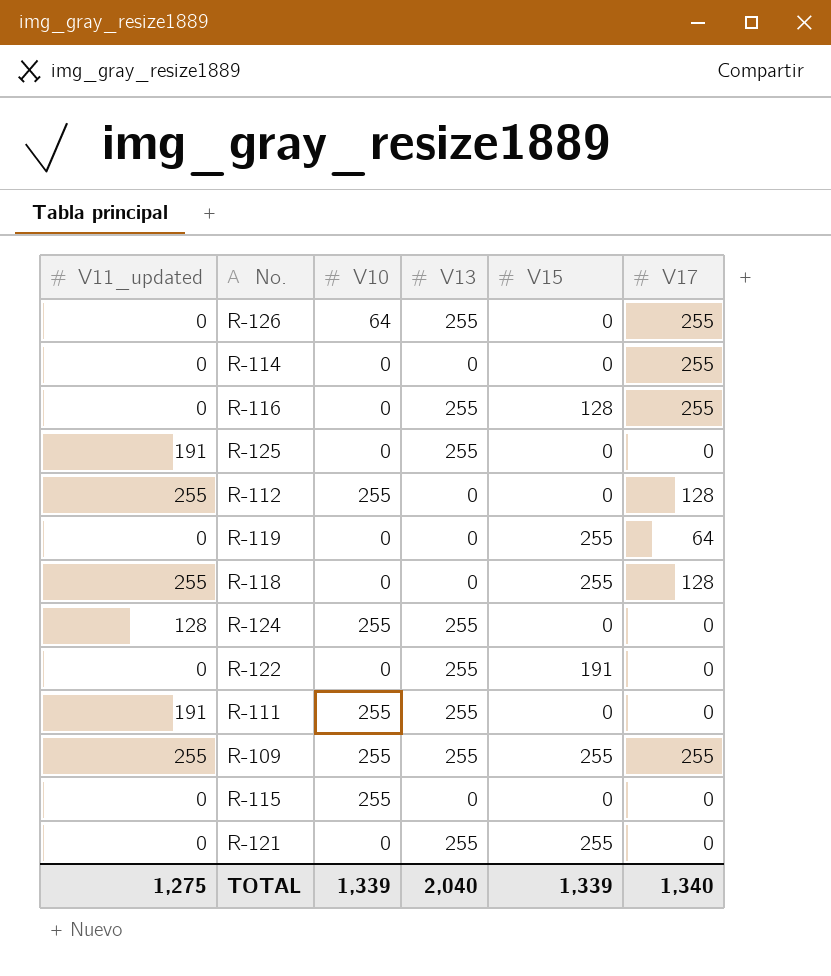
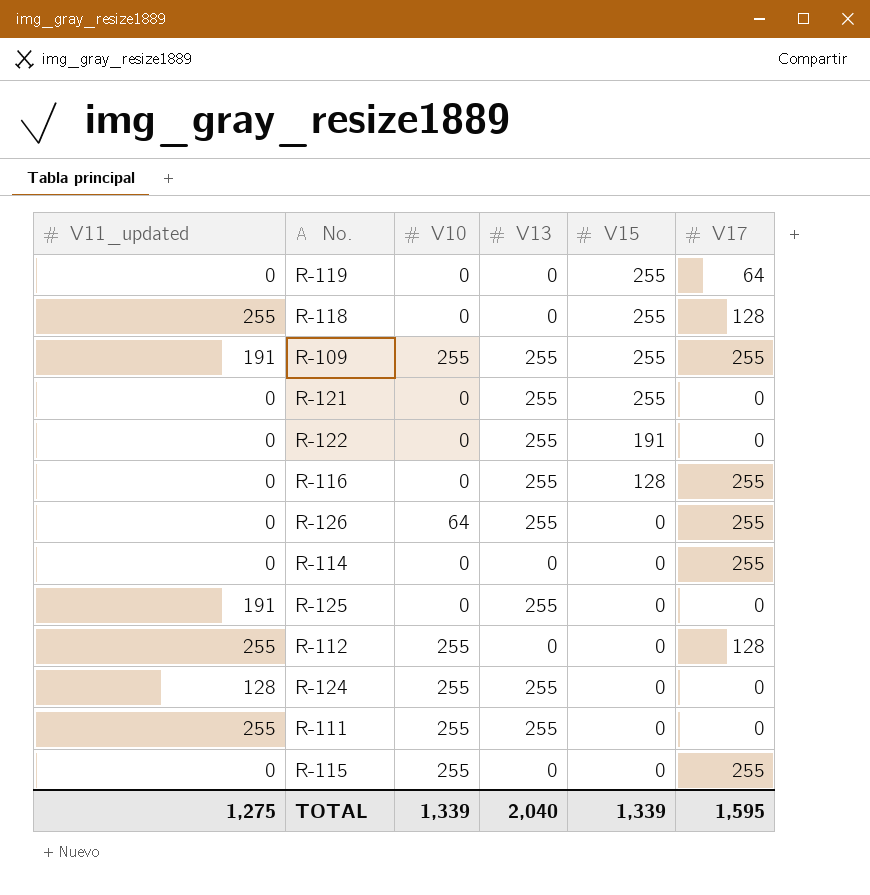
row order: none -> V15 descending
R-109 | V11_updated: 255 -> 191
R-111 | V11_updated: 191 -> 255
R-115 | V17: 0 -> 255
TOTAL | V17: 1,340 -> 1,595

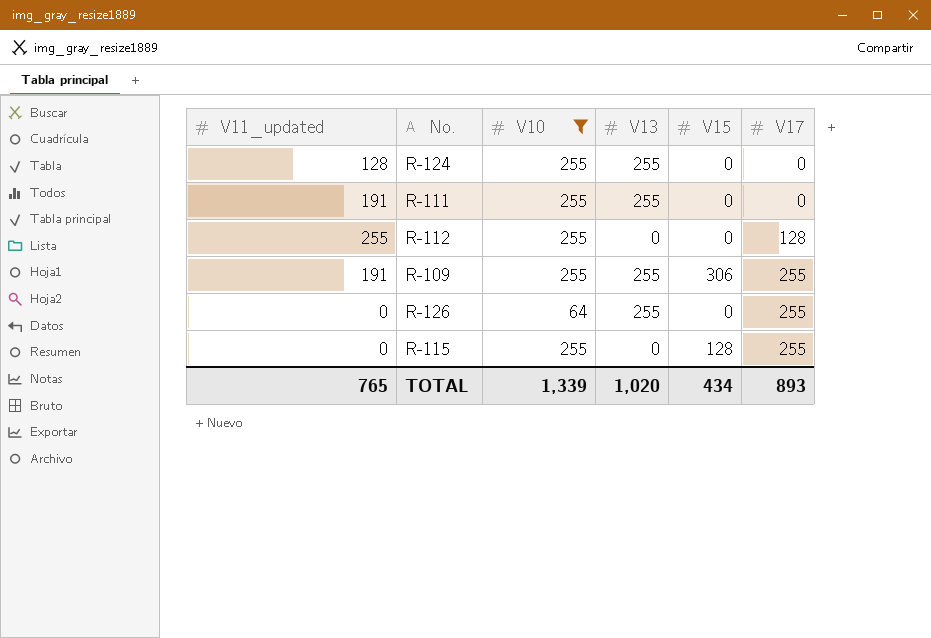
filter: none -> V10 != 0
row order: V15 descending -> V17 ascending
R-111 | V11_updated: 255 -> 191
R-109 | V15: 255 -> 306
R-115 | V15: 0 -> 128
TOTAL | V11_updated: 1,275 -> 765
TOTAL | V13: 2,040 -> 1,020
TOTAL | V15: 1,339 -> 434
TOTAL | V17: 1,595 -> 893

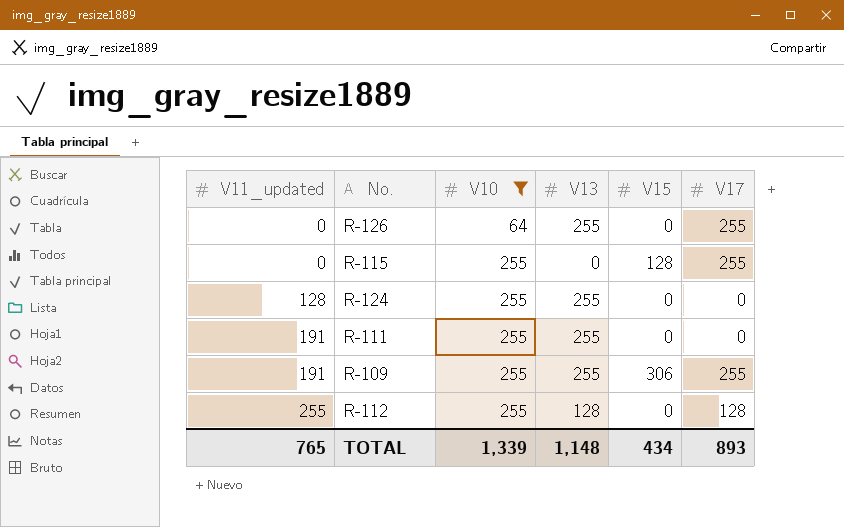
row order: V17 ascending -> V11_updated ascending
R-112 | V13: 0 -> 128
TOTAL | V13: 1,020 -> 1,148

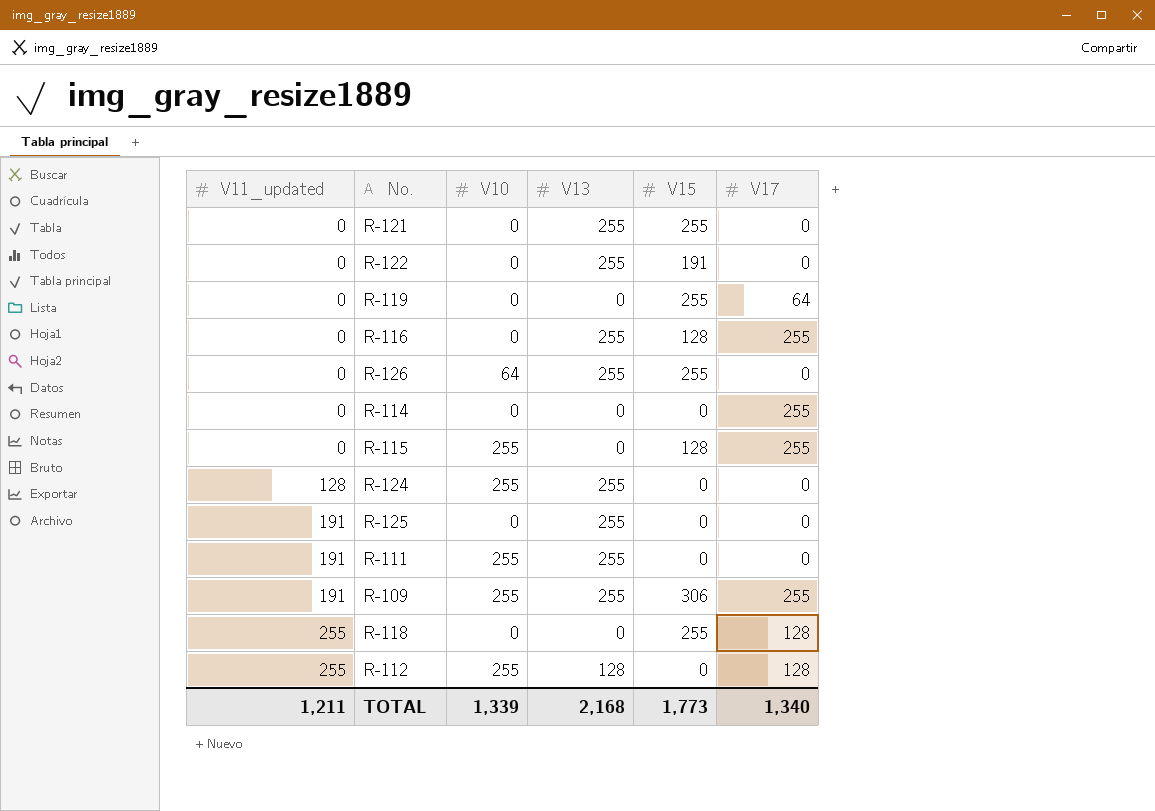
filter: V10 != 0 -> none
R-126 | V15: 0 -> 255
R-126 | V17: 255 -> 0
TOTAL | V11_updated: 765 -> 1,211
TOTAL | V13: 1,148 -> 2,168
TOTAL | V15: 434 -> 1,773
TOTAL | V17: 893 -> 1,340

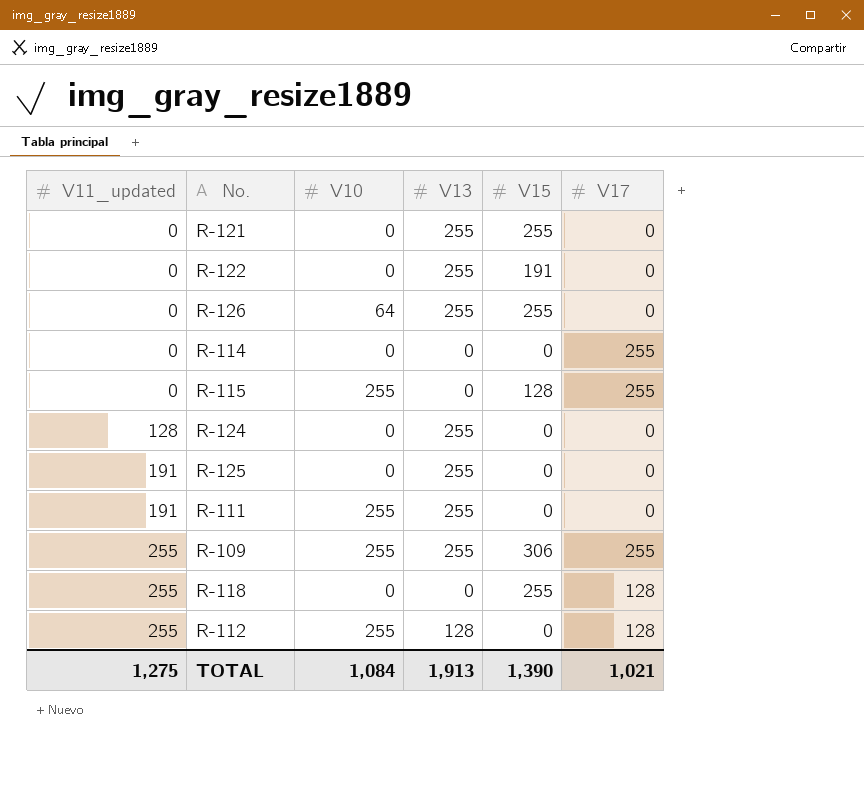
row R-119: 0 | 0 | 0 | 255 | 64 -> none
row R-116: 0 | 0 | 255 | 128 | 255 -> none
R-124 | V10: 255 -> 0
R-109 | V11_updated: 191 -> 255
TOTAL | V11_updated: 1,211 -> 1,275
TOTAL | V10: 1,339 -> 1,084
TOTAL | V13: 2,168 -> 1,913
TOTAL | V15: 1,773 -> 1,390
TOTAL | V17: 1,340 -> 1,021

